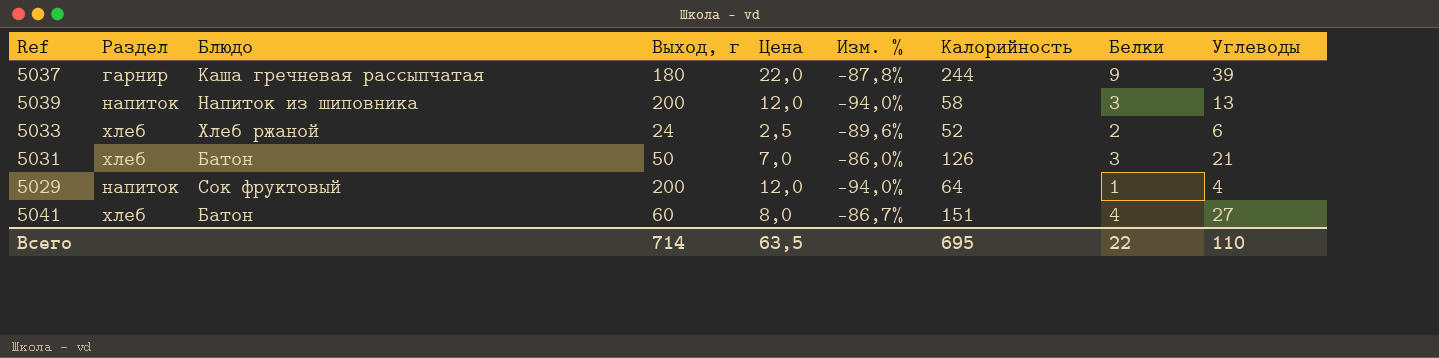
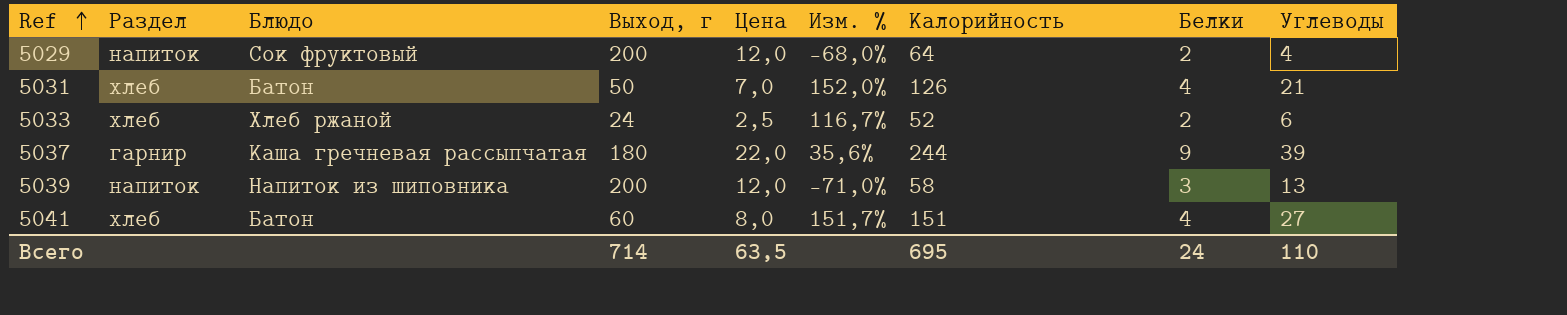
row order: none -> Ref ascending
column Изм. % | formula: ([Цена] - [Выход, г]) / [Выход, г] -> ([Калорийность] - [Выход, г]) / [Выход, г]
5029 | Белки: 1 -> 2
5031 | Белки: 3 -> 4
Всего | Белки: 22 -> 24

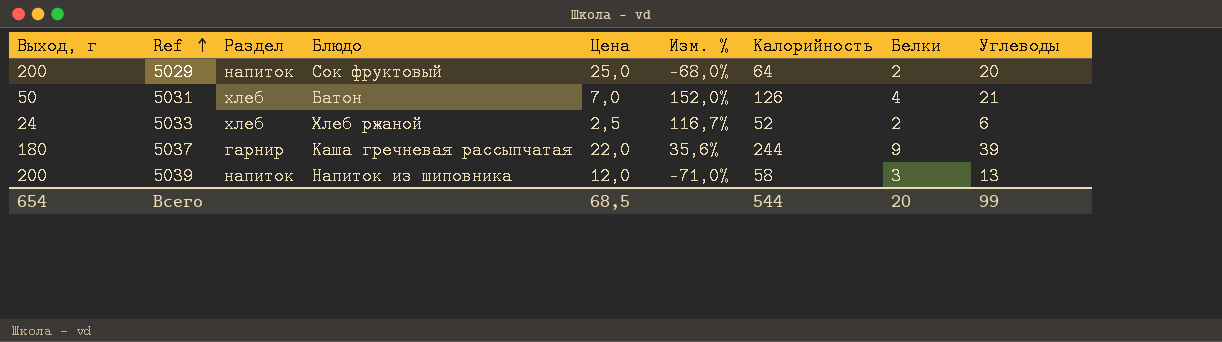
column Выход, г | position: 4 -> 1
row 5041: хлеб | Батон | 60 | 8,0 | 151,7% | 151 | 4 | 27 -> none
5029 | Цена: 12,0 -> 25,0
5029 | Углеводы: 4 -> 20
Всего | Выход, г: 714 -> 654
Всего | Цена: 63,5 -> 68,5
Всего | Калорийность: 695 -> 544
Всего | Белки: 24 -> 20
Всего | Углеводы: 110 -> 99

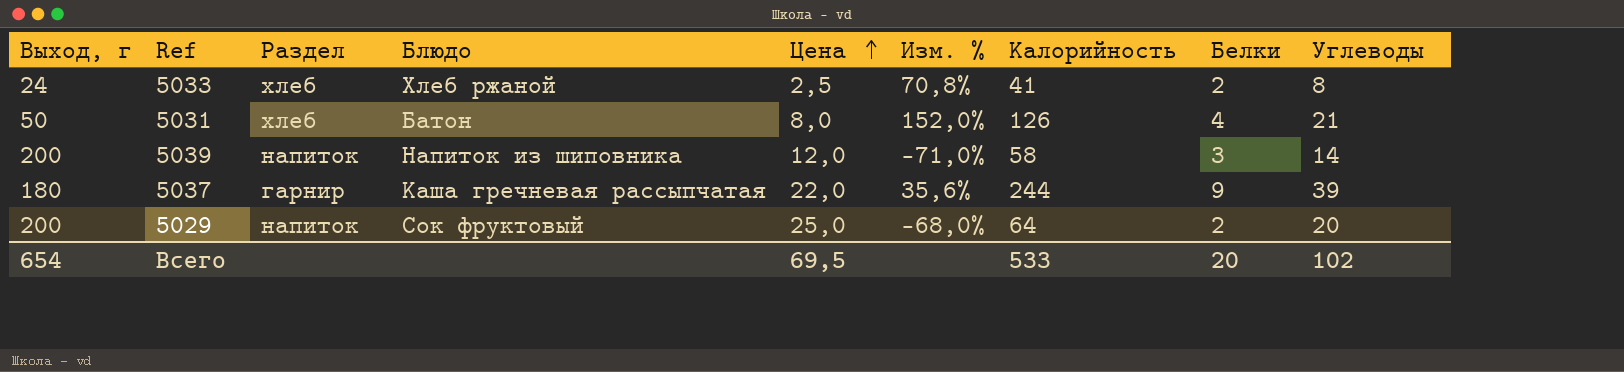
row order: Ref ascending -> Цена ascending
5033 | Изм. %: 116,7% -> 70,8%
5033 | Калорийность: 52 -> 41
5033 | Углеводы: 6 -> 8
5031 | Цена: 7,0 -> 8,0
5039 | Углеводы: 13 -> 14
Всего | Цена: 68,5 -> 69,5
Всего | Калорийность: 544 -> 533
Всего | Углеводы: 99 -> 102

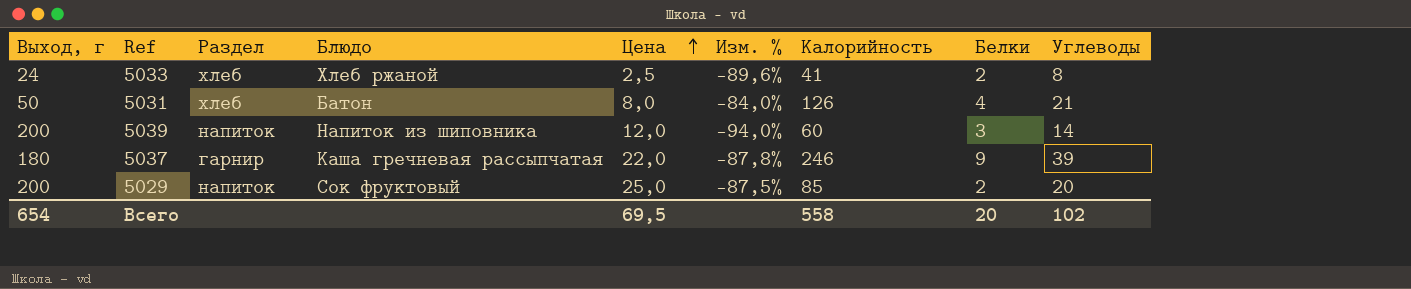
column Изм. % | formula: ([Калорийность] - [Выход, г]) / [Выход, г] -> ([Цена] - [Выход, г]) / [Выход, г]
5039 | Калорийность: 58 -> 60
5037 | Калорийность: 244 -> 246
5029 | Калорийность: 64 -> 85
Всего | Калорийность: 533 -> 558

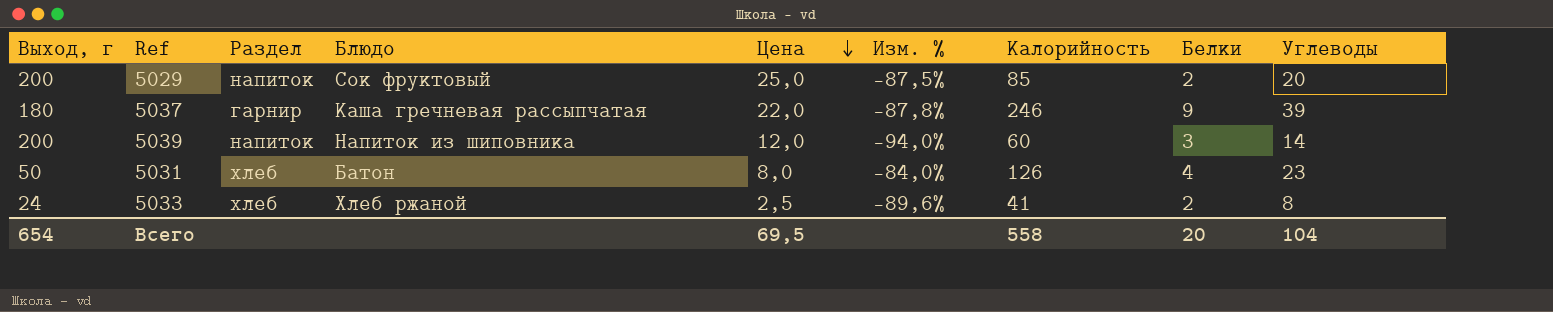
row order: Цена ascending -> Цена descending
5031 | Углеводы: 21 -> 23
Всего | Углеводы: 102 -> 104

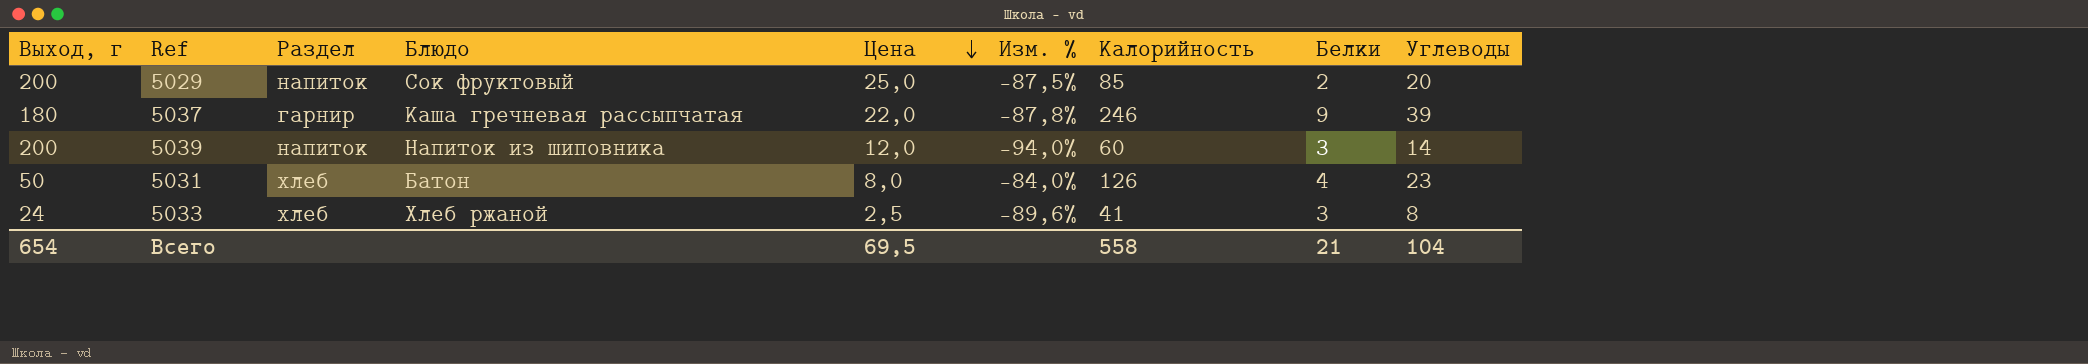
5033 | Белки: 2 -> 3
Всего | Белки: 20 -> 21

